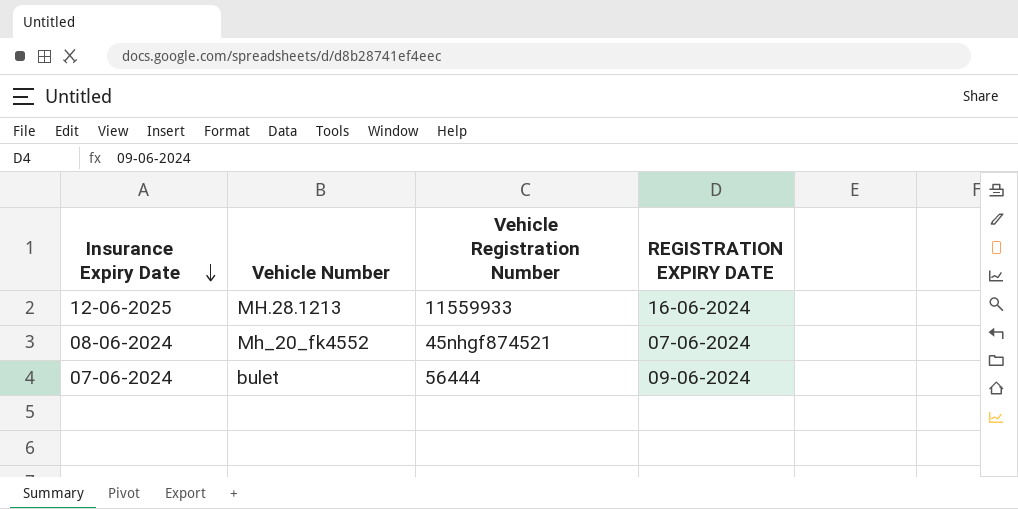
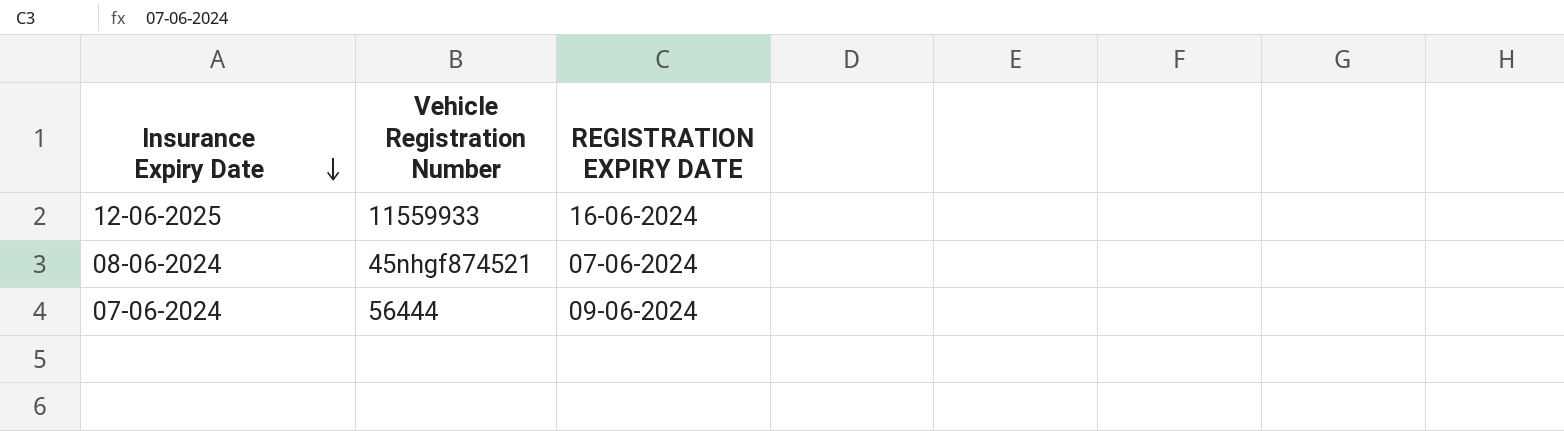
column Vehicle Number | position: 2 -> none

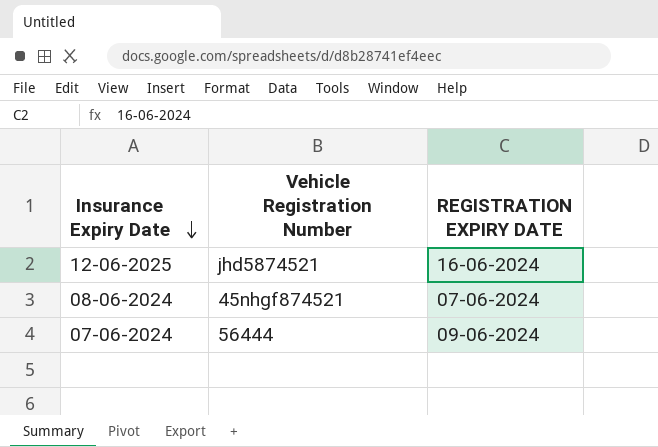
12-06-2025 | Vehicle Registration Number: 11559933 -> jhd5874521

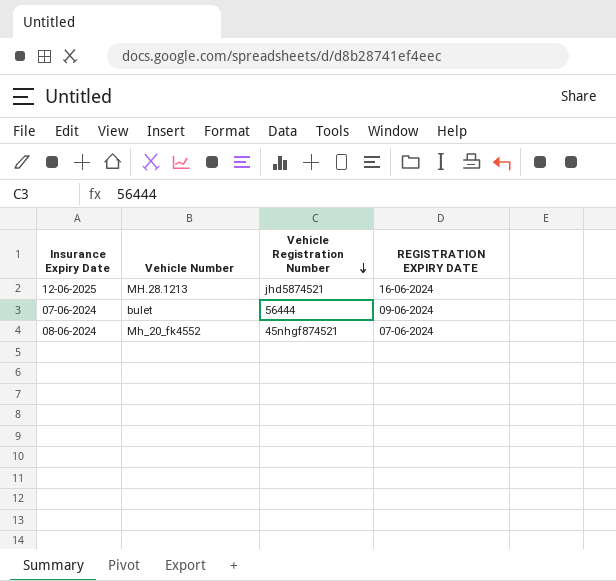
row order: Insurance Expiry Date descending -> Vehicle Registration Number descending
column Vehicle Number | position: none -> 2

